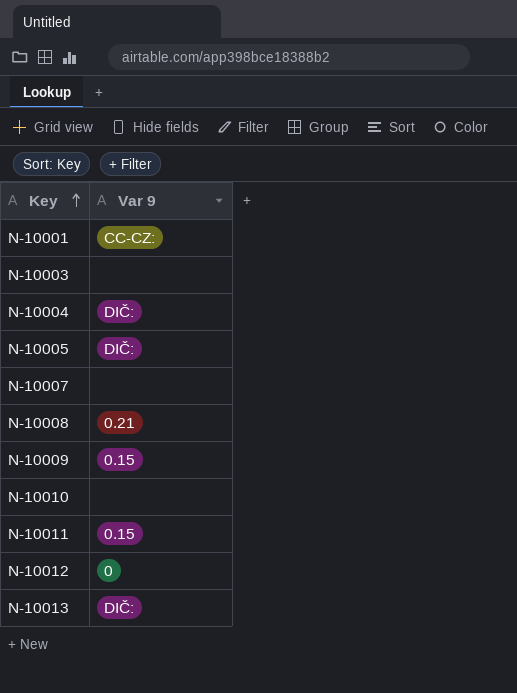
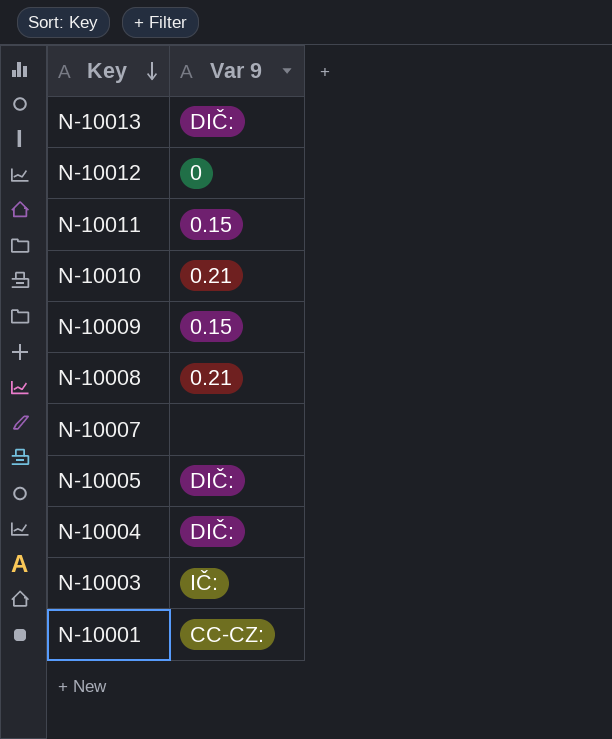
row order: Key ascending -> Key descending
N-10010 | Var 9: none -> 0.21
N-10003 | Var 9: none -> IČ:

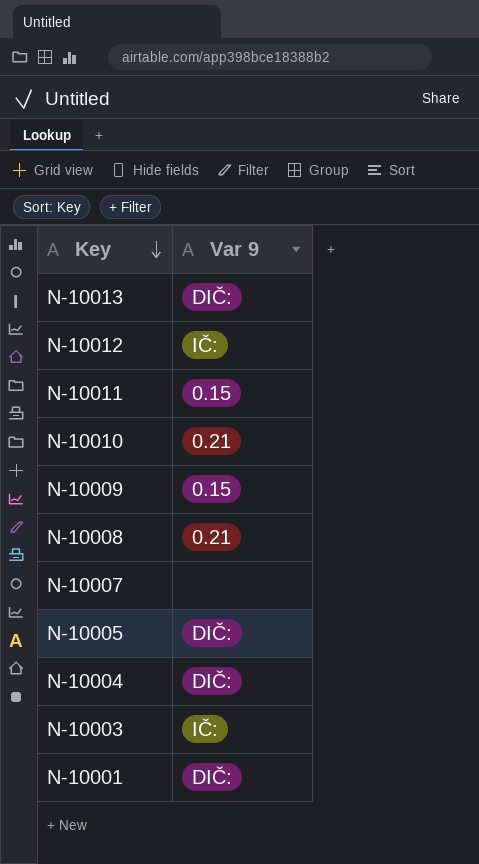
N-10012 | Var 9: 0 -> IČ:
N-10001 | Var 9: CC-CZ: -> DIČ:

